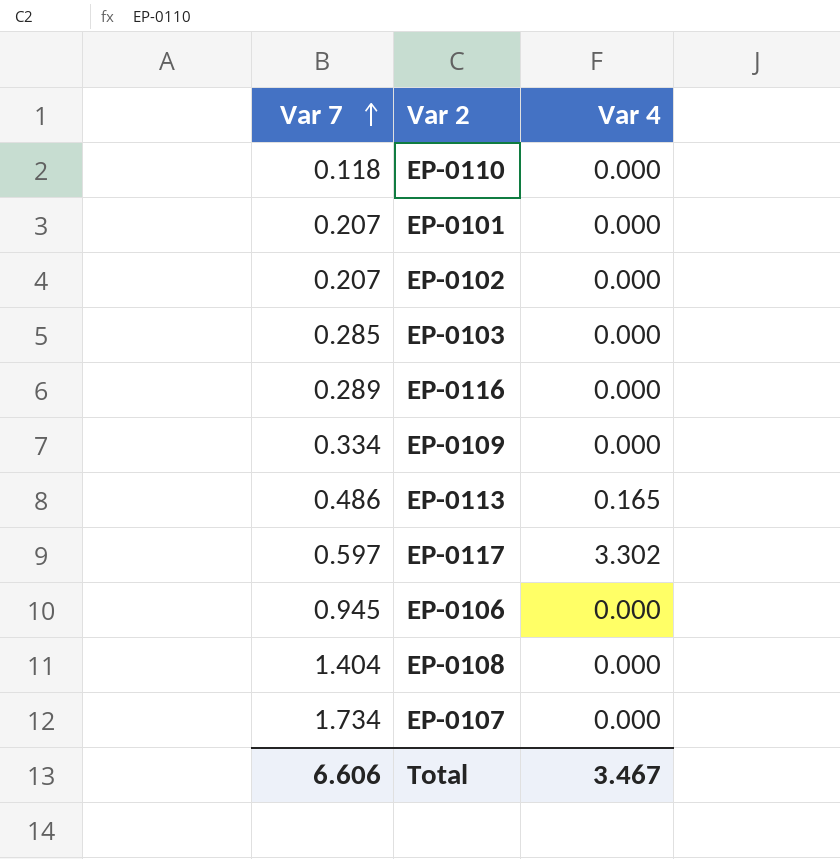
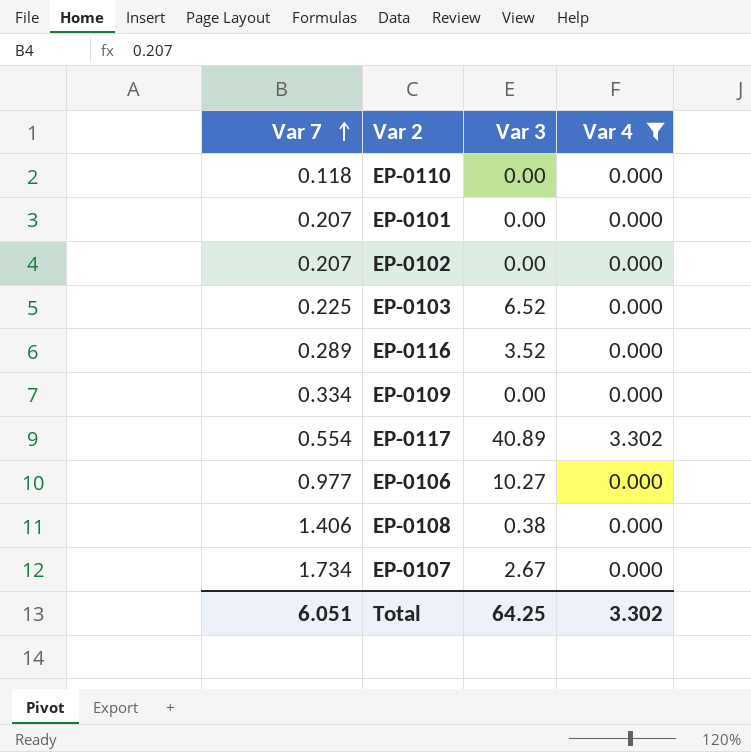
filter: none -> Var 4 != 0.165
column Var 3 | position: none -> 3
EP-0103 | Var 7: 0.285 -> 0.225
EP-0117 | Var 7: 0.597 -> 0.554
EP-0106 | Var 7: 0.945 -> 0.977
EP-0108 | Var 7: 1.404 -> 1.406
Total | Var 7: 6.606 -> 6.051
Total | Var 4: 3.467 -> 3.302

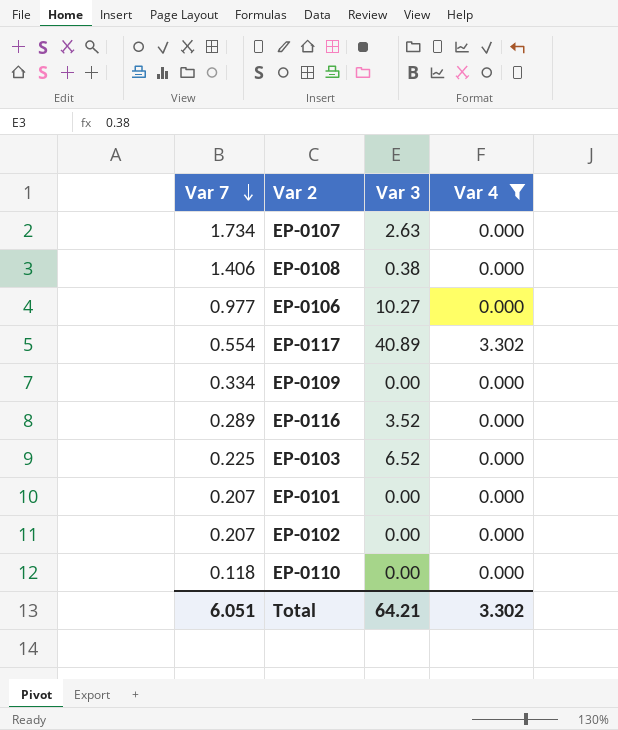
row order: Var 7 ascending -> Var 7 descending
EP-0107 | Var 3: 2.67 -> 2.63
Total | Var 3: 64.25 -> 64.21

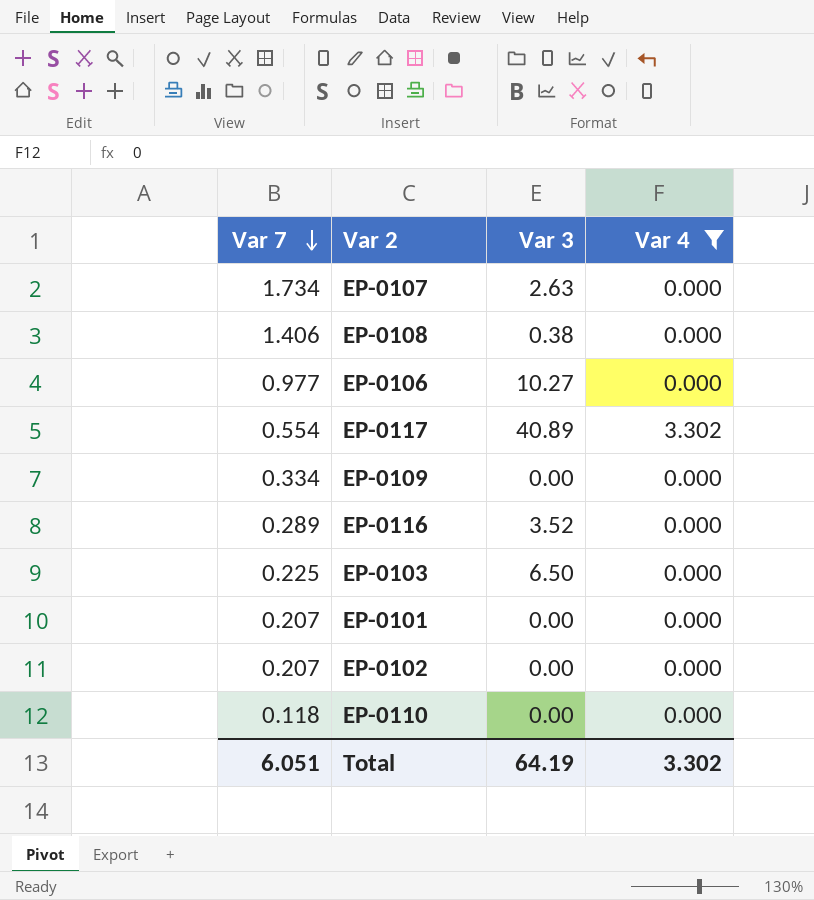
EP-0103 | Var 3: 6.52 -> 6.50
Total | Var 3: 64.21 -> 64.19

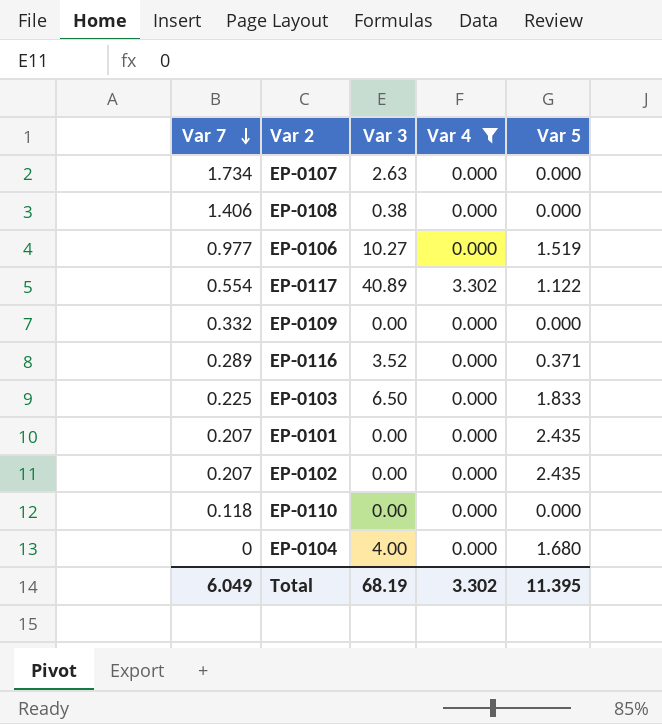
column Var 5 | position: none -> 5
EP-0109 | Var 7: 0.334 -> 0.332
row EP-0104: none -> 0 | 4.00 | 0.000 | 1.680
Total | Var 7: 6.051 -> 6.049
Total | Var 3: 64.19 -> 68.19

